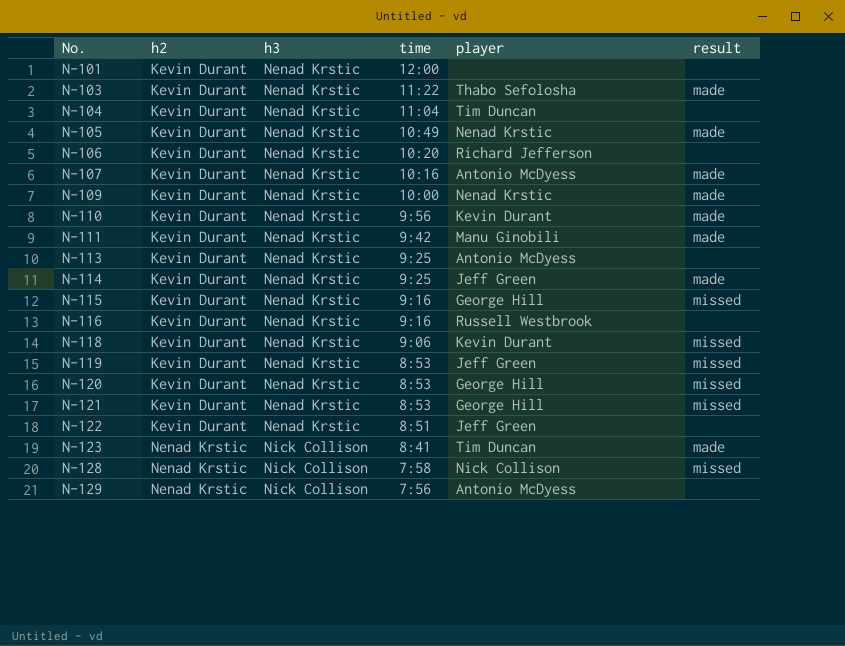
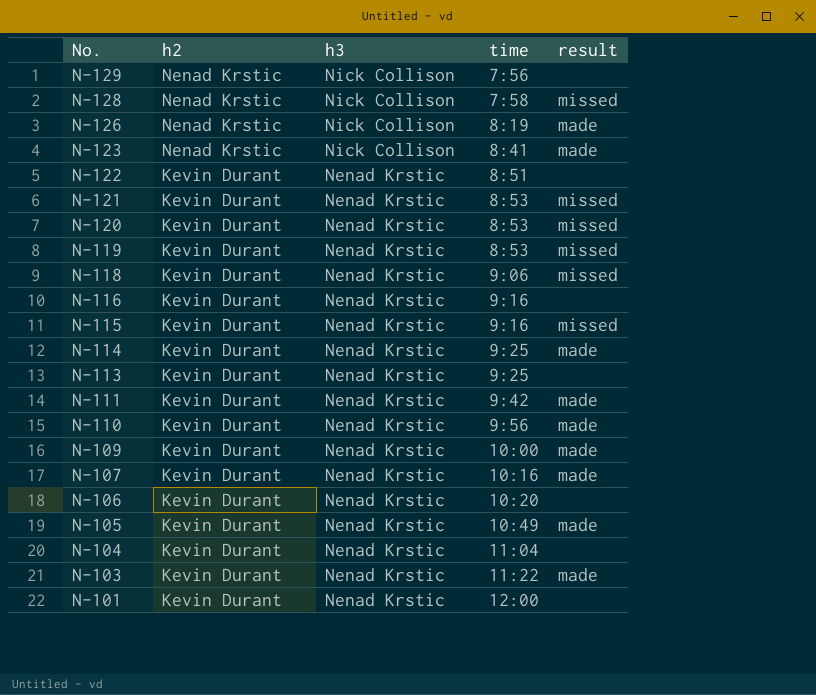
row order: No. ascending -> No. descending
column player | position: 5 -> none
row N-126: none -> Nenad Krstic | Nick Collison | 8:19 | made

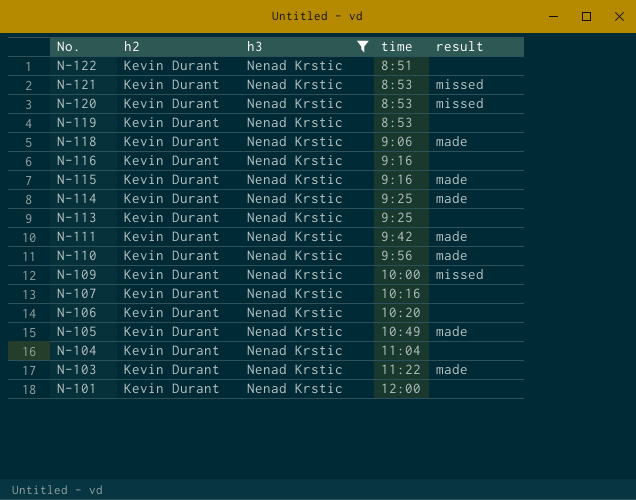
filter: none -> h3 = Nenad Krstic
N-119 | result: missed -> none
N-118 | result: missed -> made
N-115 | result: missed -> made
N-109 | result: made -> missed
N-107 | result: made -> none

